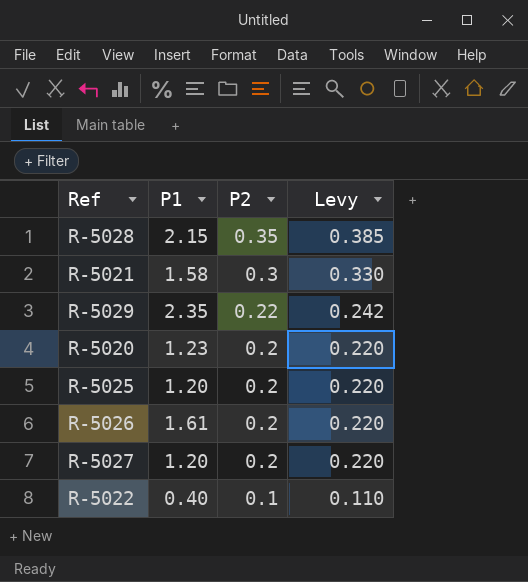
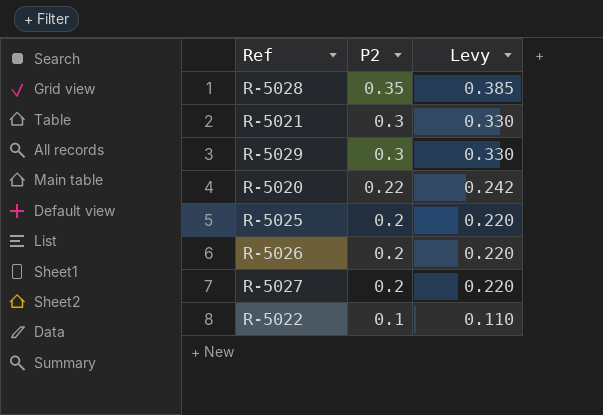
column P1 | position: 2 -> none
R-5029 | P2: 0.22 -> 0.3
R-5029 | Levy: 0.242 -> 0.330
R-5020 | P2: 0.2 -> 0.22
R-5020 | Levy: 0.220 -> 0.242

